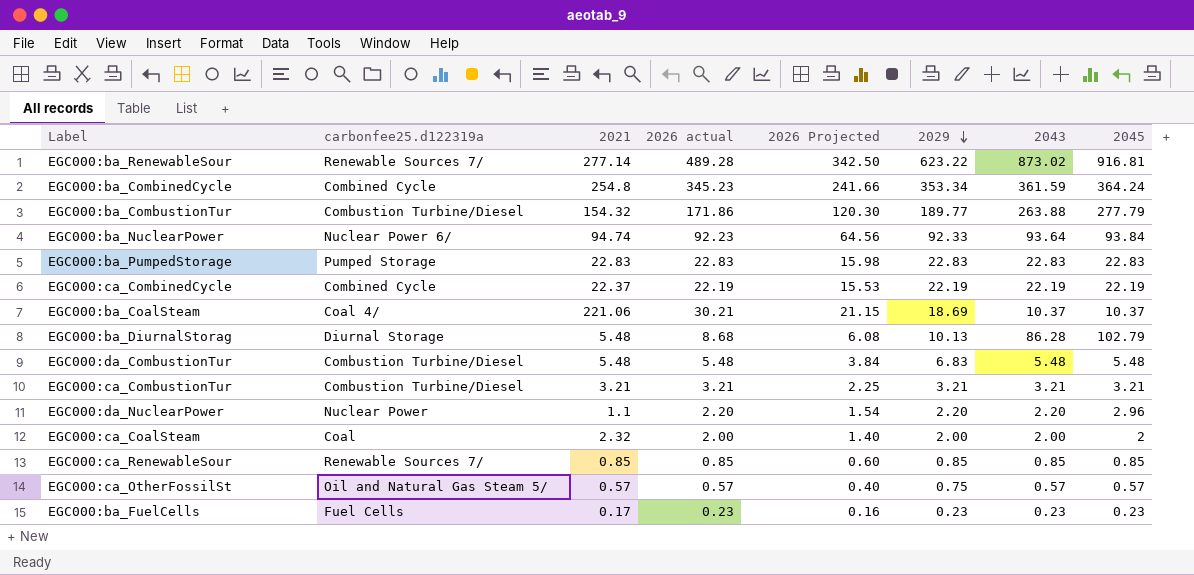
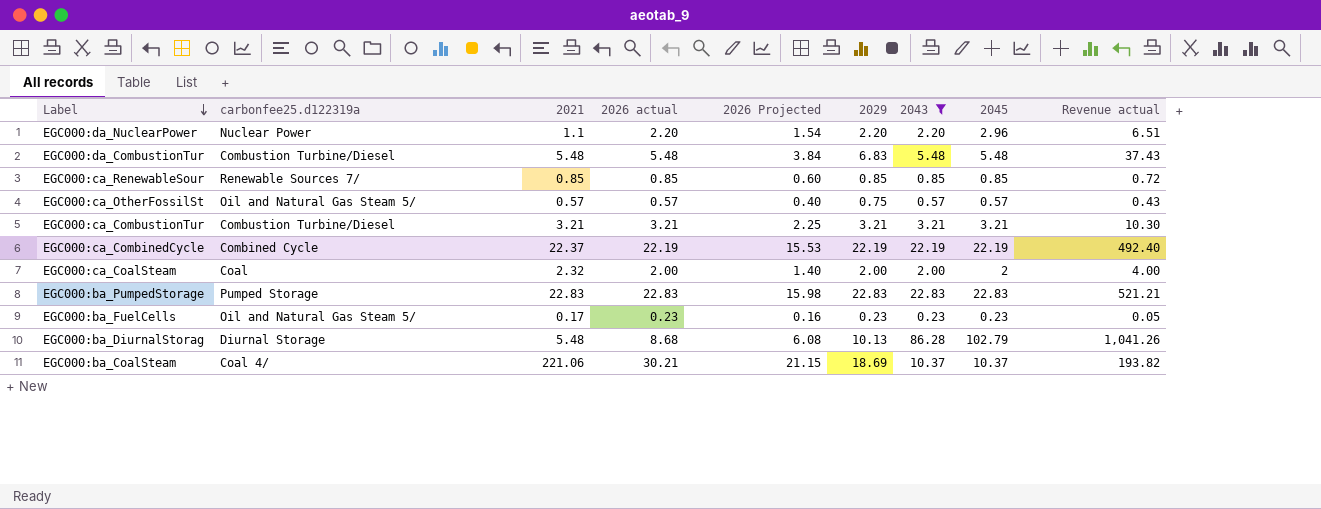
filter: none -> 2043 <= 86.28
row order: 2029 descending -> Label descending
column Revenue actual | formula: none -> [2029] * [2045]
EGC000:ba_FuelCells | carbonfee25.d122319a: Fuel Cells -> Oil and Natural Gas Steam 5/

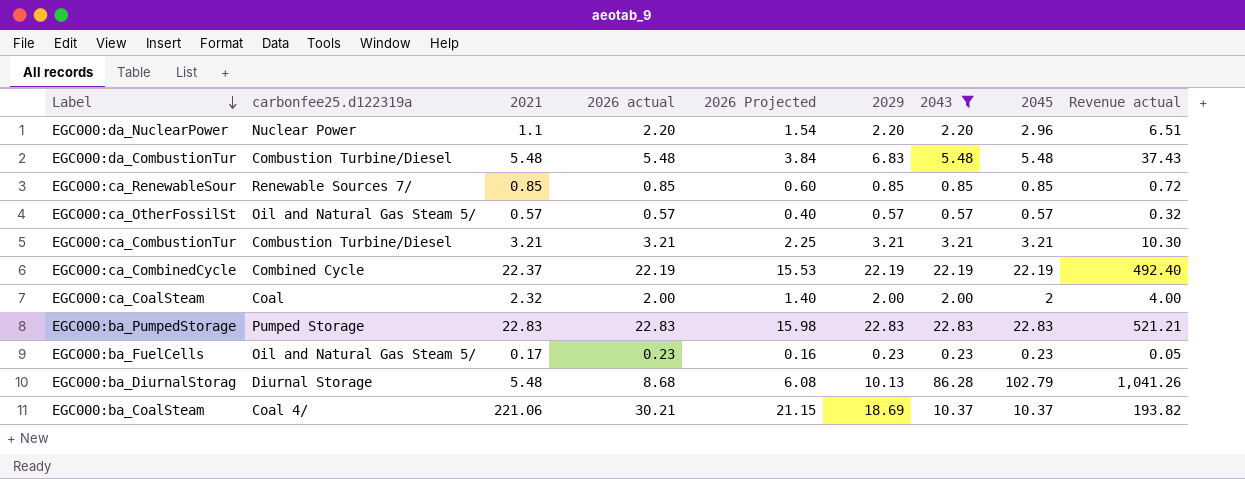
EGC000:ca_OtherFossilSt | 2029: 0.75 -> 0.57
EGC000:ca_OtherFossilSt | Revenue actual: 0.43 -> 0.32

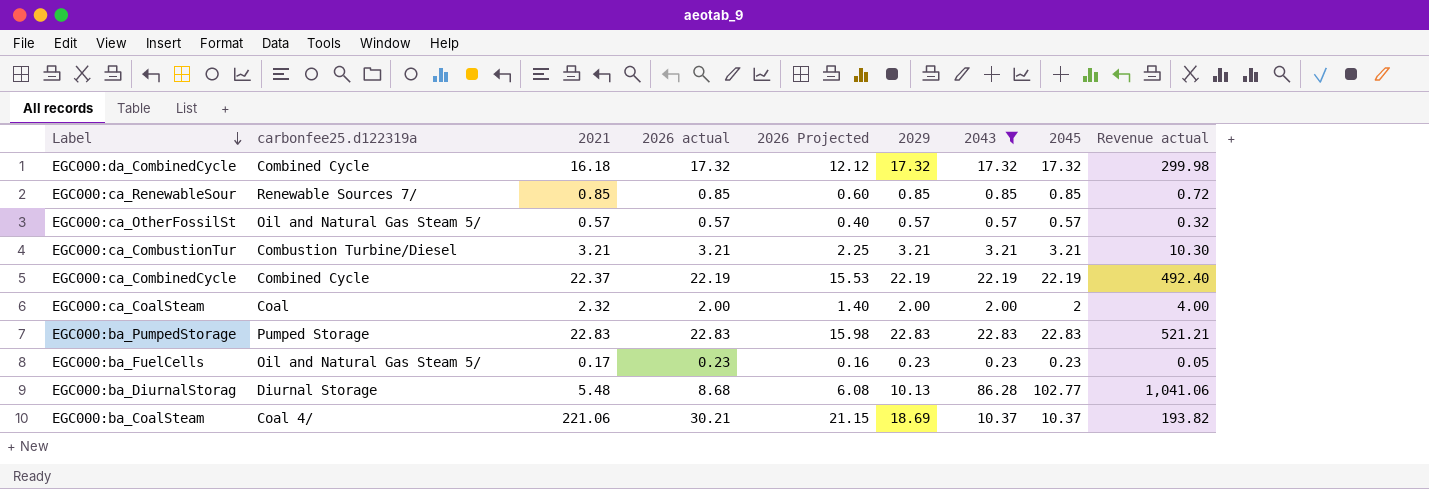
row EGC000:da_NuclearPower: Nuclear Power | 1.1 | 2.20 | 1.54 | 2.20 | 2.20 | 2.96 | 6.51 -> none
row EGC000:da_CombustionTur: Combustion Turbine/Diesel | 5.48 | 5.48 | 3.84 | 6.83 | 5.48 | 5.48 | 37.43 -> none
row EGC000:da_CombinedCycle: none -> Combined Cycle | 16.18 | 17.32 | 12.12 | 17.32 | 17.32 | 17.32 | 299.98
EGC000:ba_DiurnalStorag | 2045: 102.79 -> 102.77
EGC000:ba_DiurnalStorag | Revenue actual: 1,041.26 -> 1,041.06

